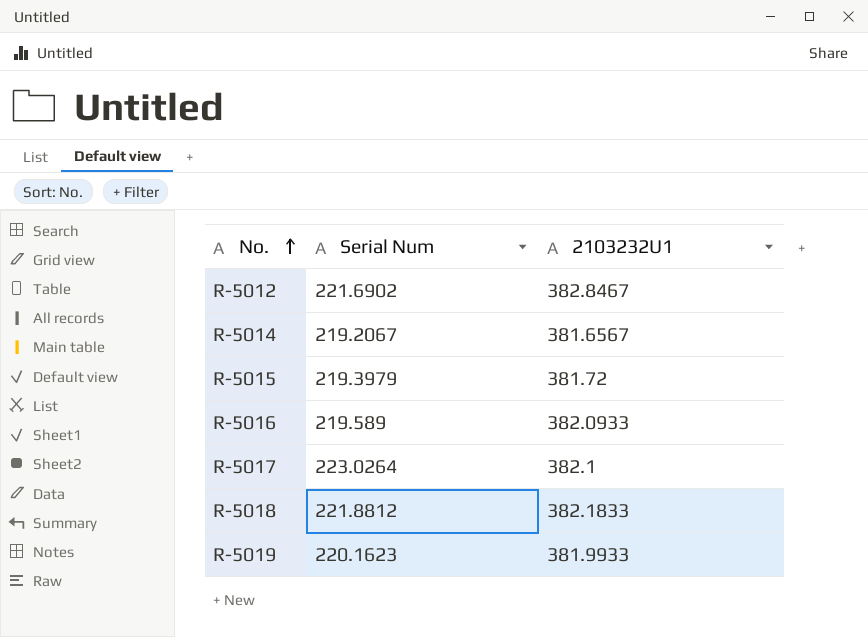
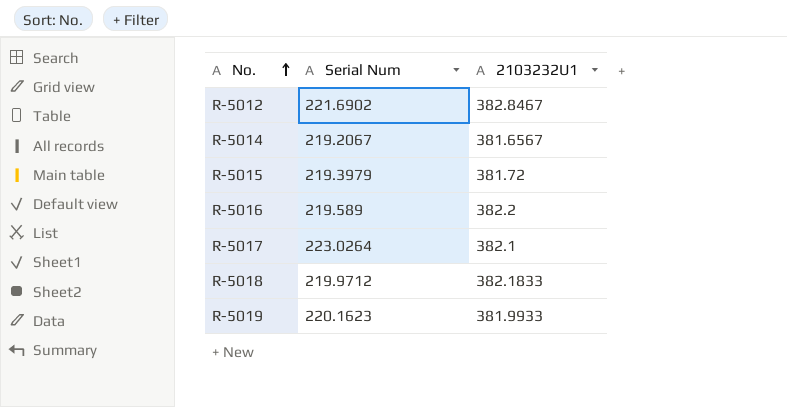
R-5016 | 2103232U1: 382.0933 -> 382.2
R-5018 | Serial Num: 221.8812 -> 219.9712

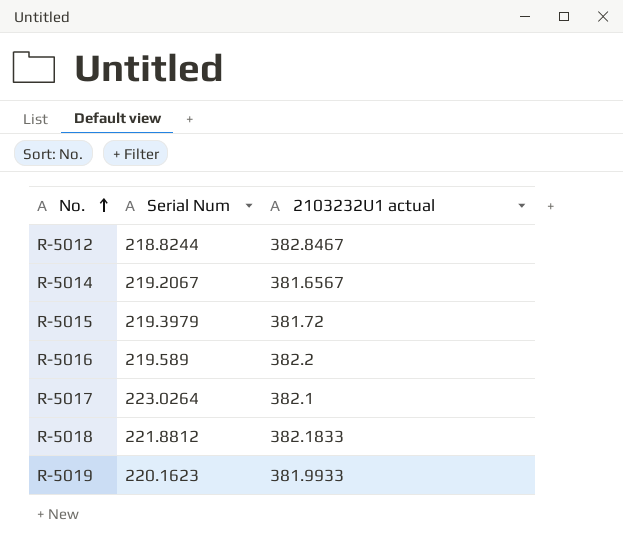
column name: 2103232U1 -> 2103232U1 actual
R-5012 | Serial Num: 221.6902 -> 218.8244
R-5018 | Serial Num: 219.9712 -> 221.8812

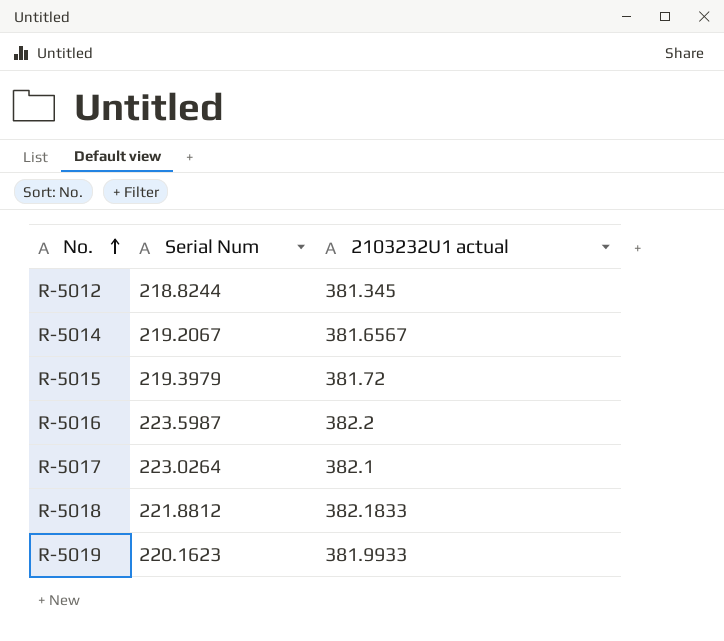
R-5012 | 2103232U1 actual: 382.8467 -> 381.345
R-5016 | Serial Num: 219.589 -> 223.5987

